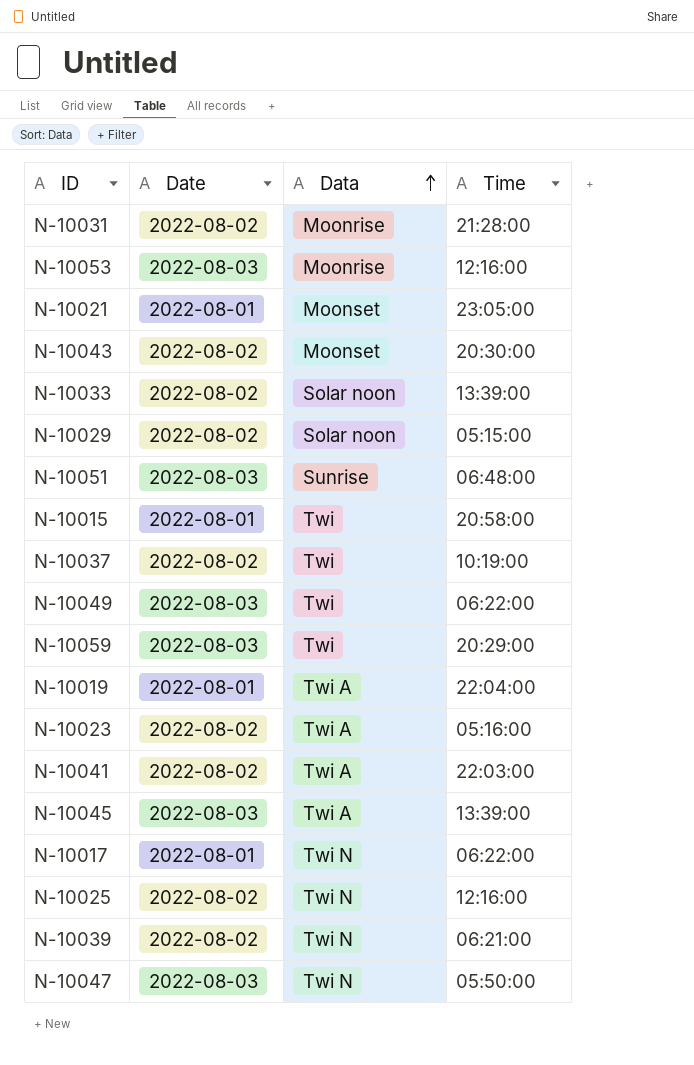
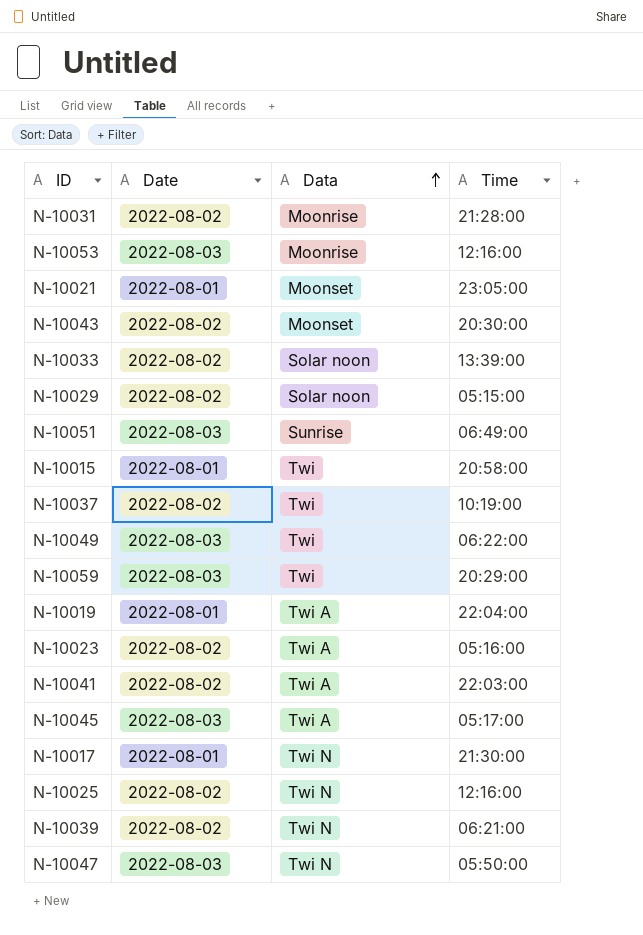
N-10051 | Time: 06:48:00 -> 06:49:00
N-10045 | Time: 13:39:00 -> 05:17:00
N-10017 | Time: 06:22:00 -> 21:30:00

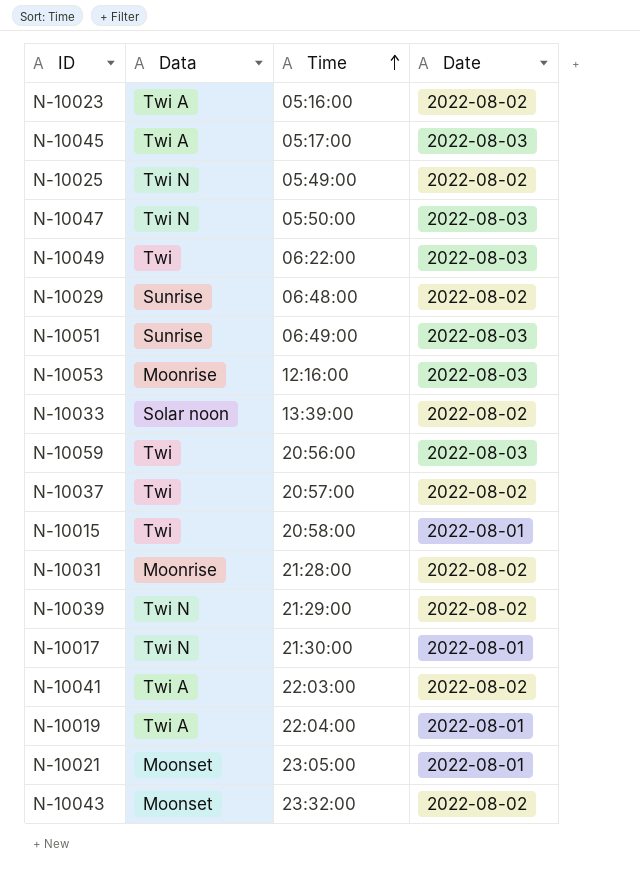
row order: Data ascending -> Time ascending
column Date | position: 2 -> 4
N-10025 | Time: 12:16:00 -> 05:49:00
N-10029 | Data: Solar noon -> Sunrise
N-10029 | Time: 05:15:00 -> 06:48:00
N-10059 | Time: 20:29:00 -> 20:56:00
N-10037 | Time: 10:19:00 -> 20:57:00
N-10039 | Time: 06:21:00 -> 21:29:00
N-10043 | Time: 20:30:00 -> 23:32:00

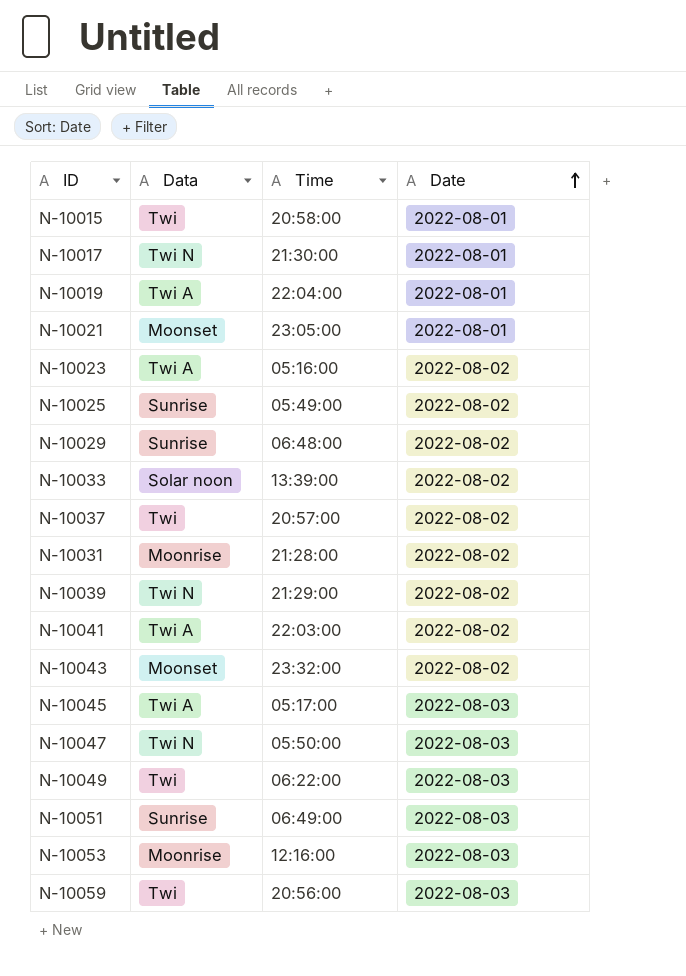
row order: Time ascending -> Date ascending
N-10025 | Data: Twi N -> Sunrise

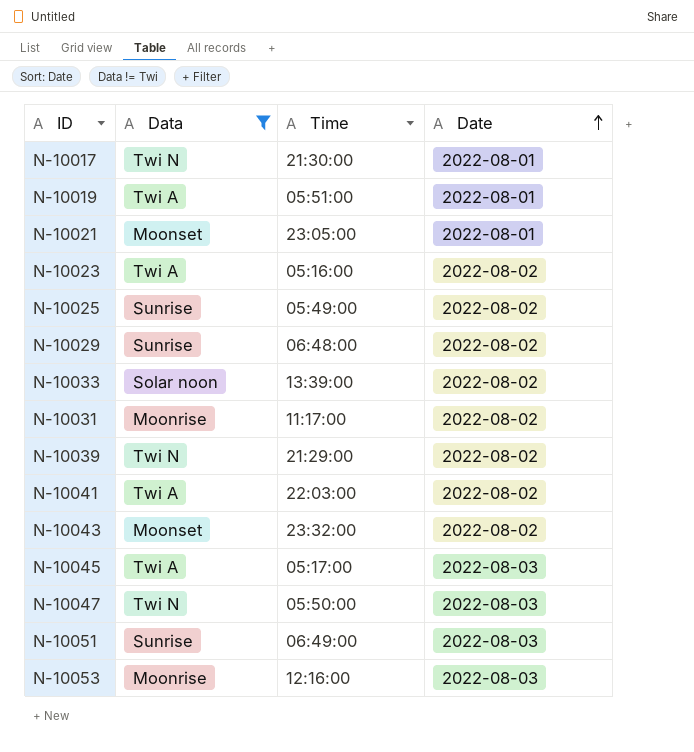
filter: none -> Data != Twi
N-10019 | Time: 22:04:00 -> 05:51:00
N-10031 | Time: 21:28:00 -> 11:17:00

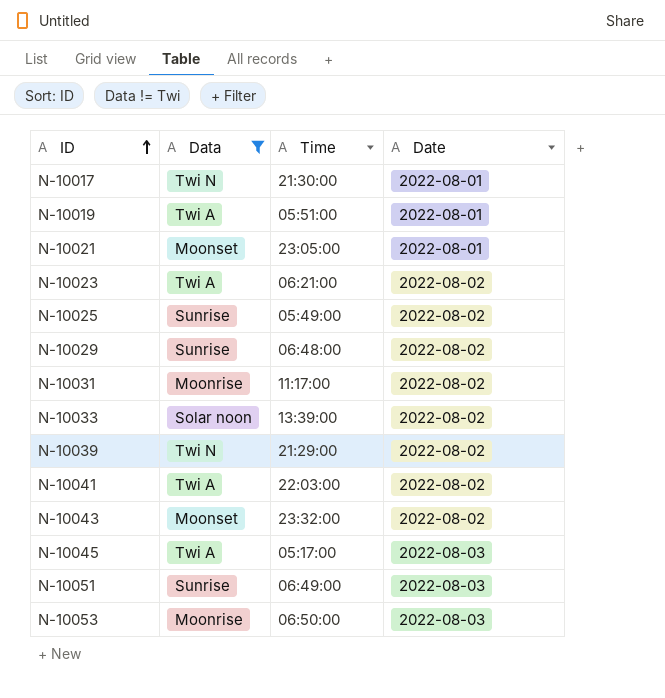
row order: Date ascending -> ID ascending
row N-10047: Twi N | 05:50:00 | 2022-08-03 -> none
N-10023 | Time: 05:16:00 -> 06:21:00
N-10053 | Time: 12:16:00 -> 06:50:00

